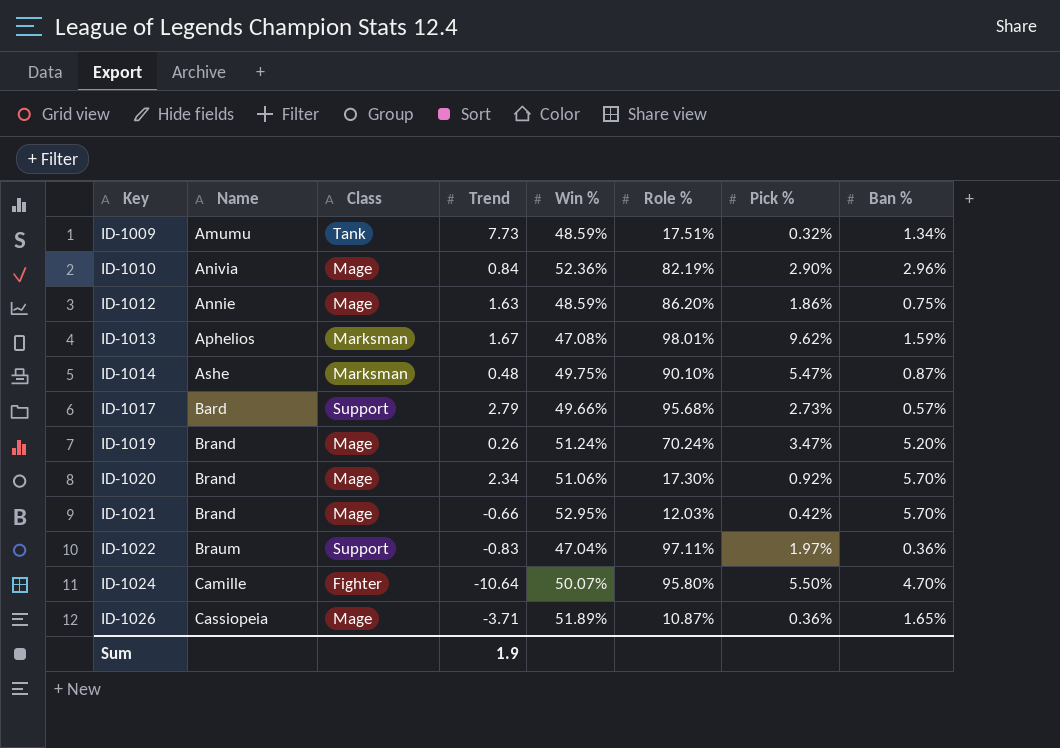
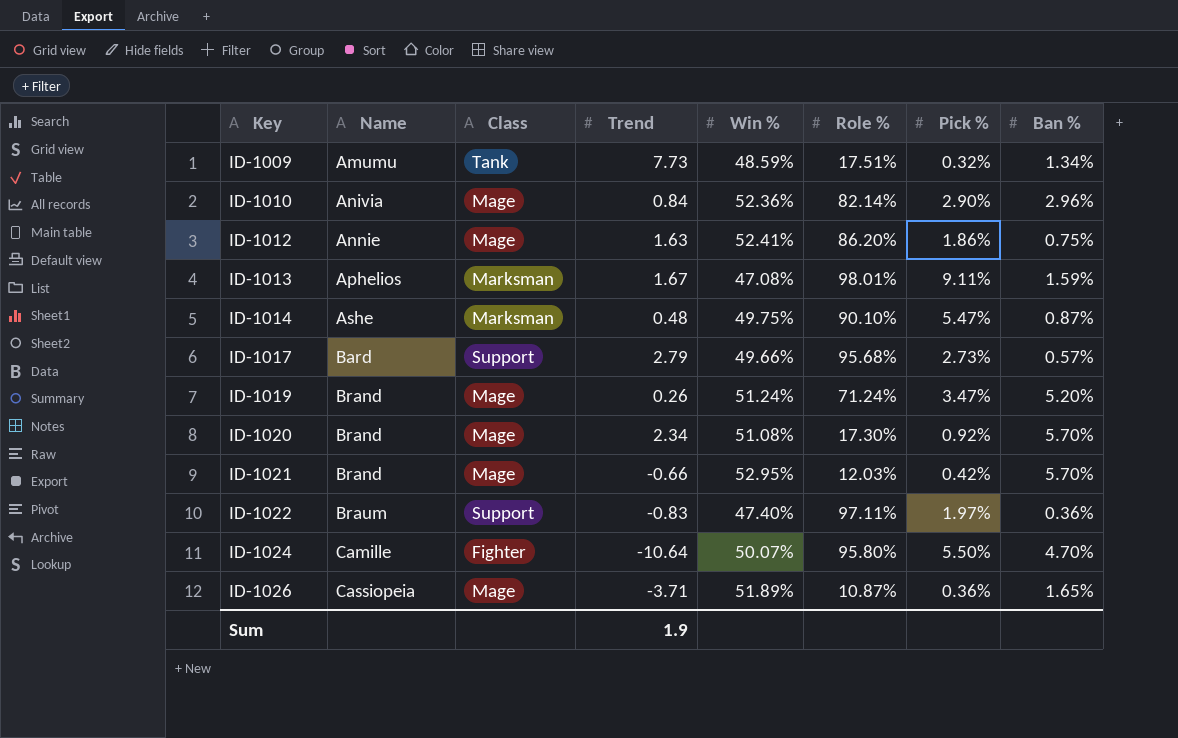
ID-1010 | Role %: 82.19% -> 82.14%
ID-1012 | Win %: 48.59% -> 52.41%
ID-1013 | Pick %: 9.62% -> 9.11%
ID-1019 | Role %: 70.24% -> 71.24%
ID-1020 | Win %: 51.06% -> 51.08%
ID-1022 | Win %: 47.04% -> 47.40%

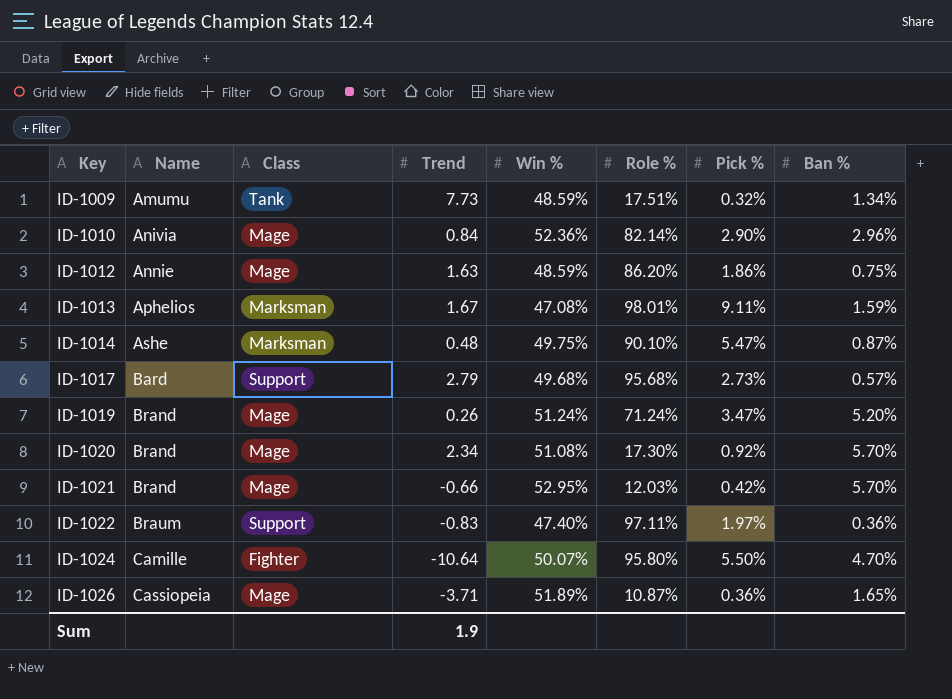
ID-1012 | Win %: 52.41% -> 48.59%
ID-1017 | Win %: 49.66% -> 49.68%

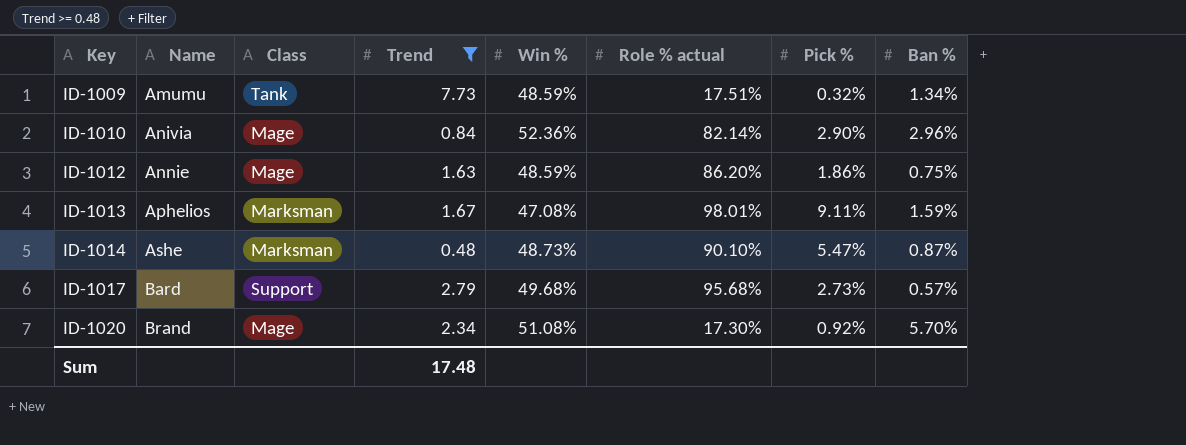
filter: none -> Trend >= 0.48
column name: Role % -> Role % actual
ID-1014 | Win %: 49.75% -> 48.73%
Sum | Trend: 1.9 -> 17.48

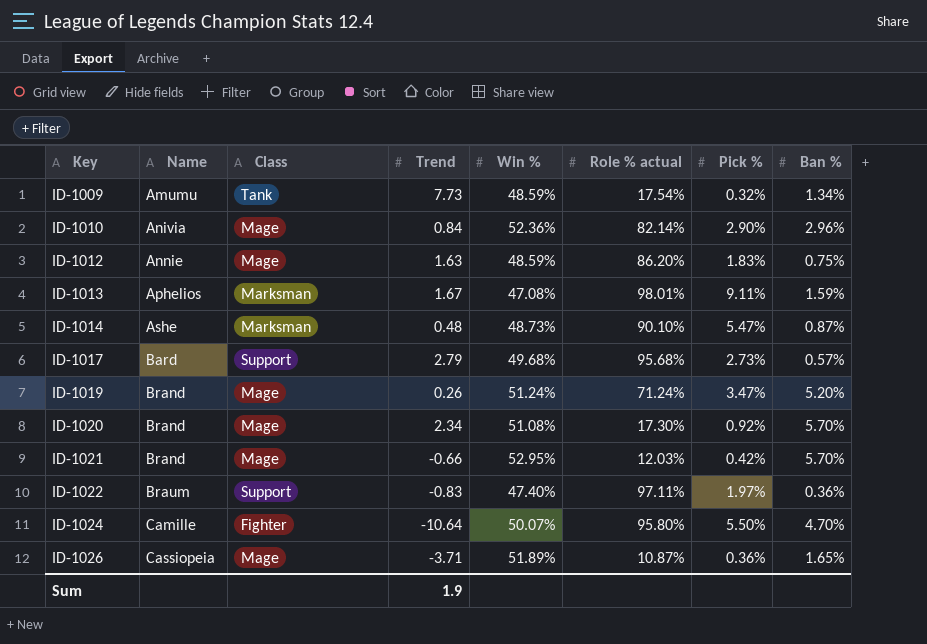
filter: Trend >= 0.48 -> none
ID-1009 | Role % actual: 17.51% -> 17.54%
ID-1012 | Pick %: 1.86% -> 1.83%
Sum | Trend: 17.48 -> 1.9

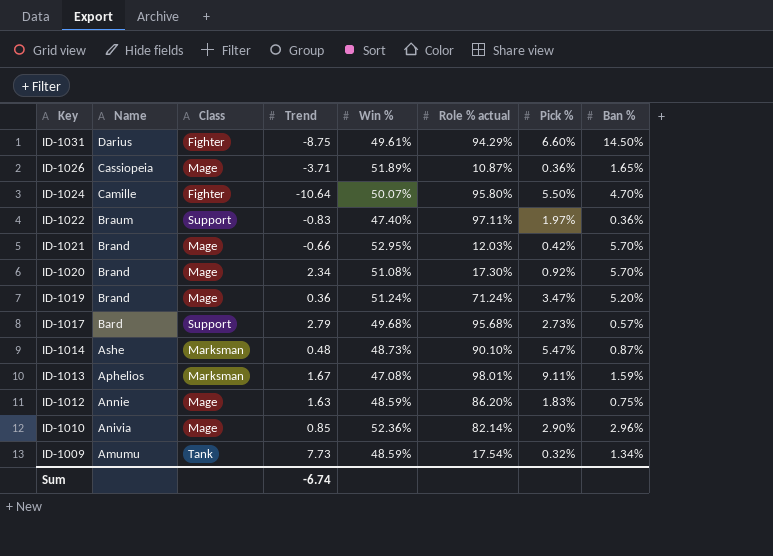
row order: Key ascending -> Key descending
row ID-1031: none -> Darius | Fighter | -8.75 | 49.61% | 94.29% | 6.60% | 14.50%
ID-1019 | Trend: 0.26 -> 0.36
ID-1010 | Trend: 0.84 -> 0.85
Sum | Trend: 1.9 -> -6.74

